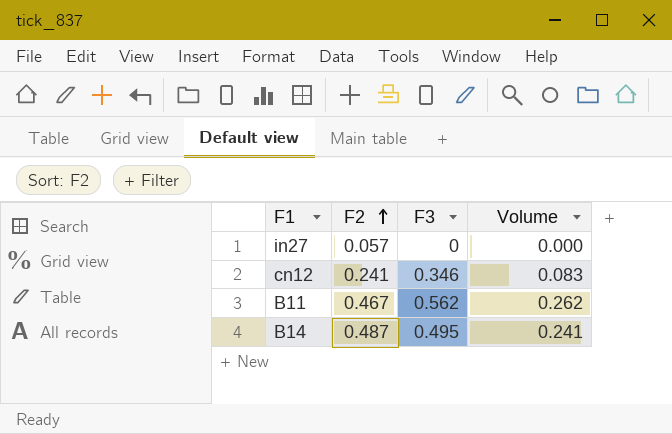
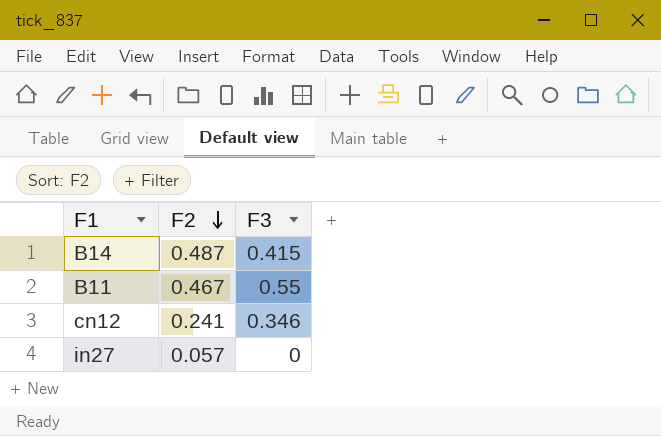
row order: F2 ascending -> F2 descending
column Volume | formula: [F2] * [F3] -> none
B14 | F3: 0.495 -> 0.415
B11 | F3: 0.562 -> 0.55

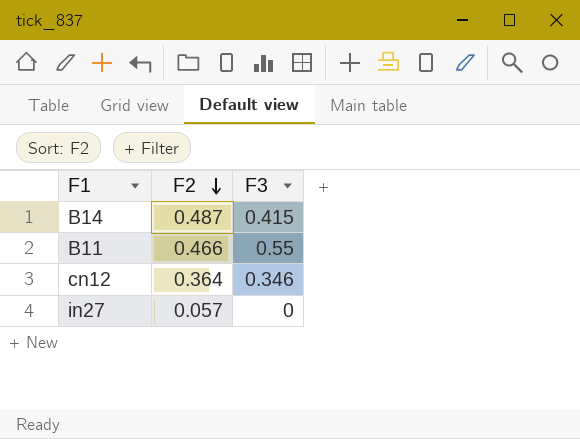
B11 | F2: 0.467 -> 0.466
cn12 | F2: 0.241 -> 0.364

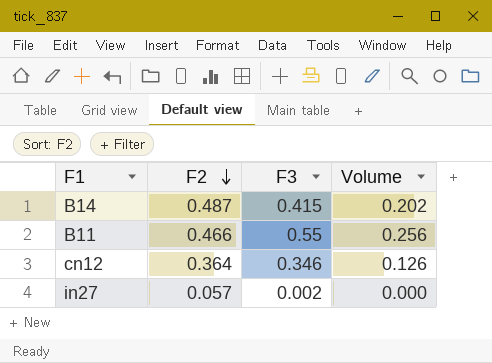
column Volume | formula: none -> [F2] * [F3]
in27 | F3: 0 -> 0.002

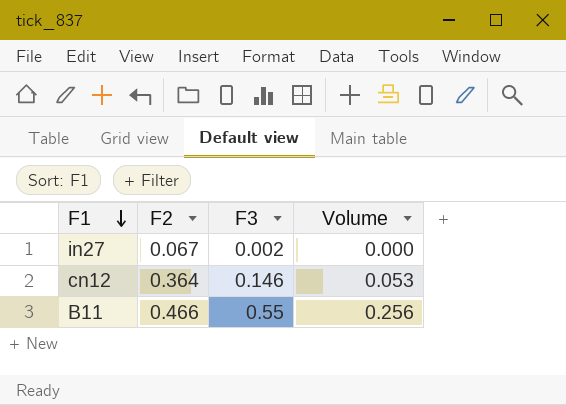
row order: F2 descending -> F1 descending
row B14: 0.487 | 0.415 | 0.202 -> none
in27 | F2: 0.057 -> 0.067
cn12 | F3: 0.346 -> 0.146
cn12 | Volume: 0.126 -> 0.053

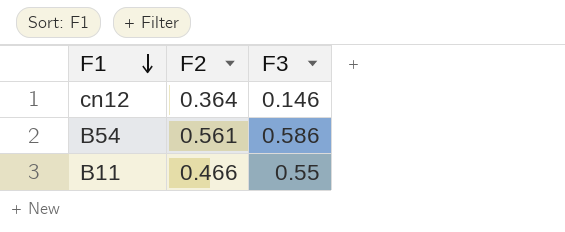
column Volume | formula: [F2] * [F3] -> none
row in27: 0.067 | 0.002 | 0.000 -> none
row B54: none -> 0.561 | 0.586

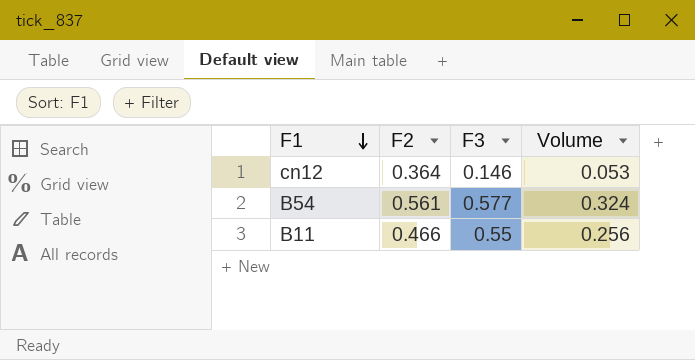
column Volume | formula: none -> [F2] * [F3]
B54 | F3: 0.586 -> 0.577

